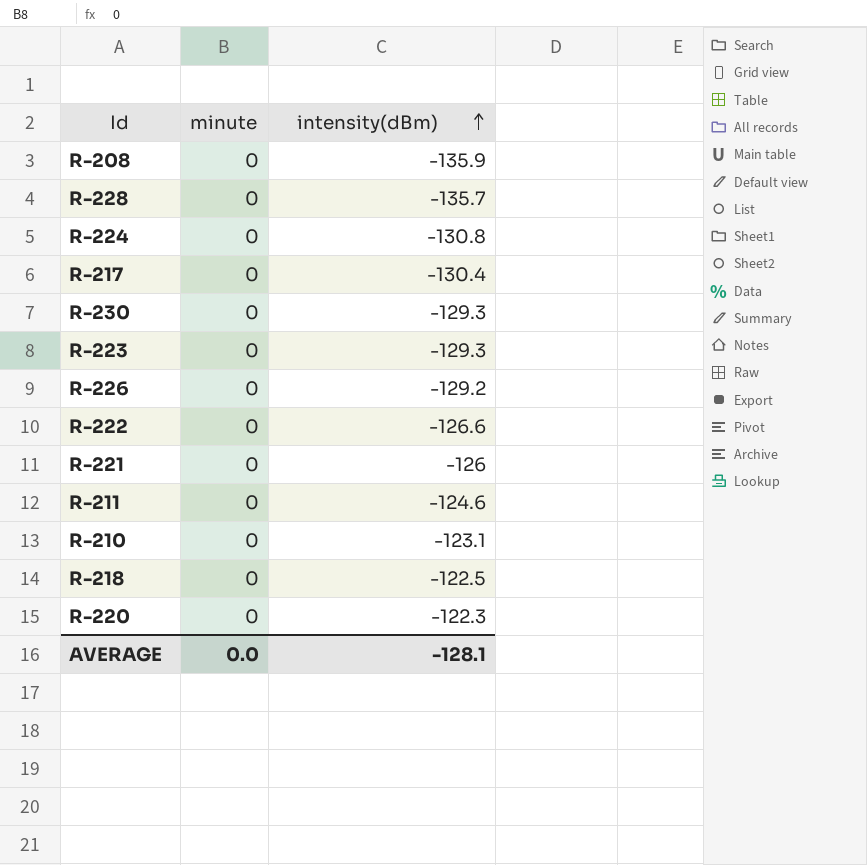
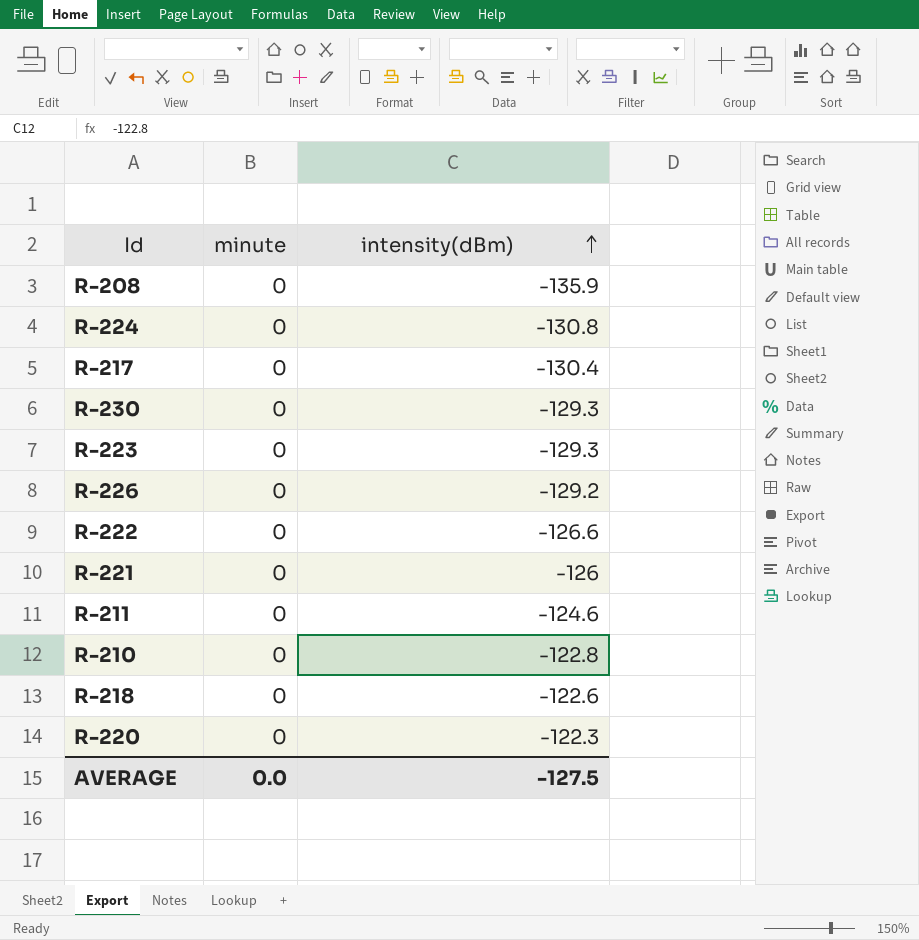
row R-228: 0 | -135.7 -> none
R-210 | intensity(dBm): -123.1 -> -122.8
R-218 | intensity(dBm): -122.5 -> -122.6
AVERAGE | intensity(dBm): -128.1 -> -127.5

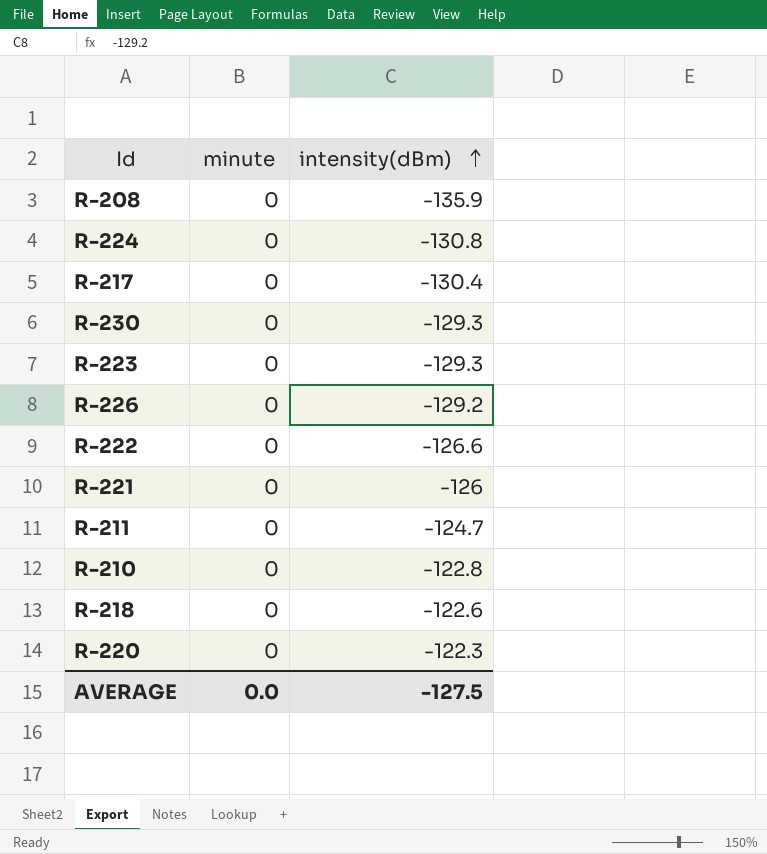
R-211 | intensity(dBm): -124.6 -> -124.7

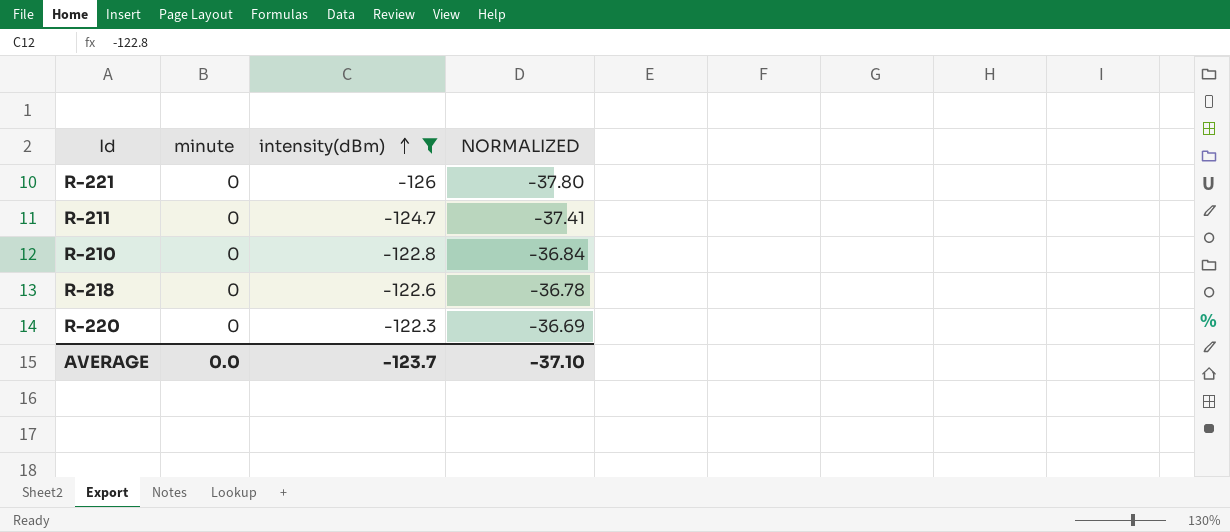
filter: none -> intensity(dBm) >= -126
column NORMALIZED | formula: none -> [intensity(dBm)] * 0.3
AVERAGE | intensity(dBm): -127.5 -> -123.7

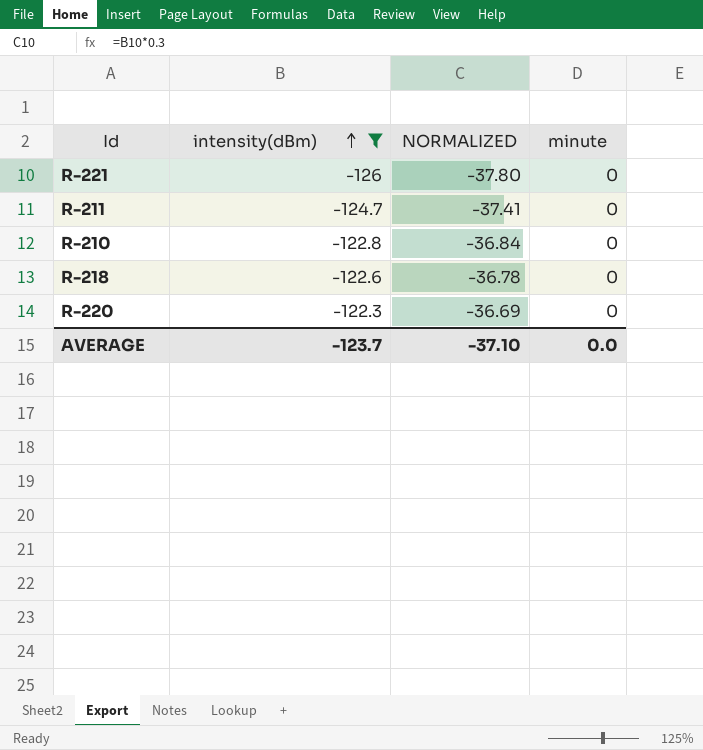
column minute | position: 2 -> 4

